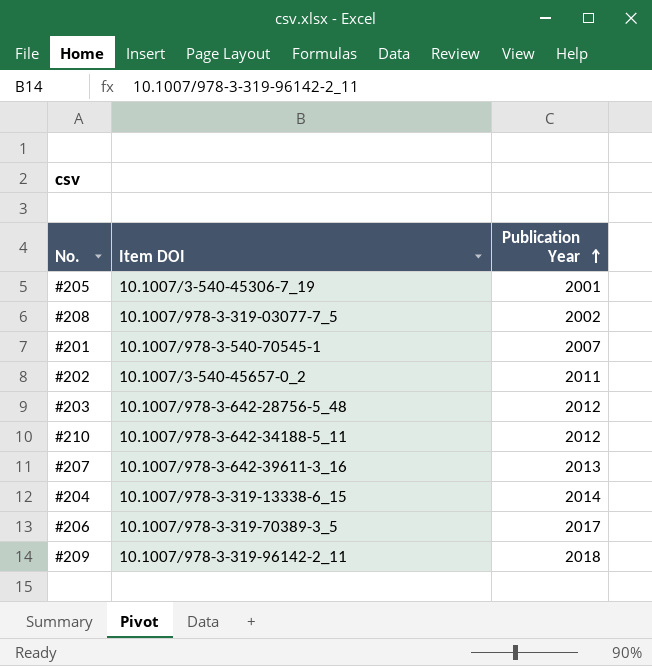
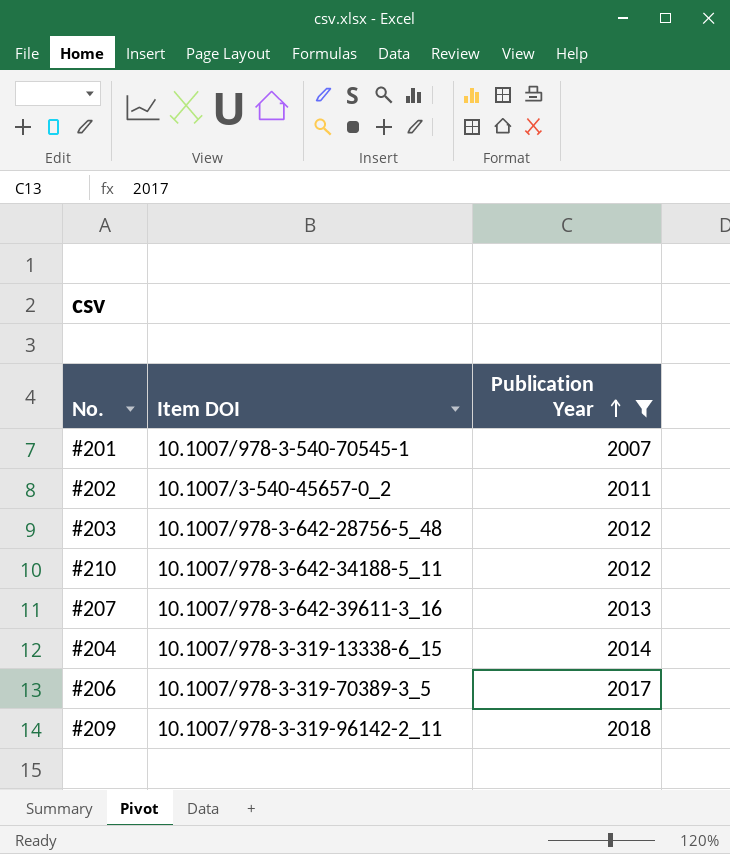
filter: none -> Publication Year >= 2007

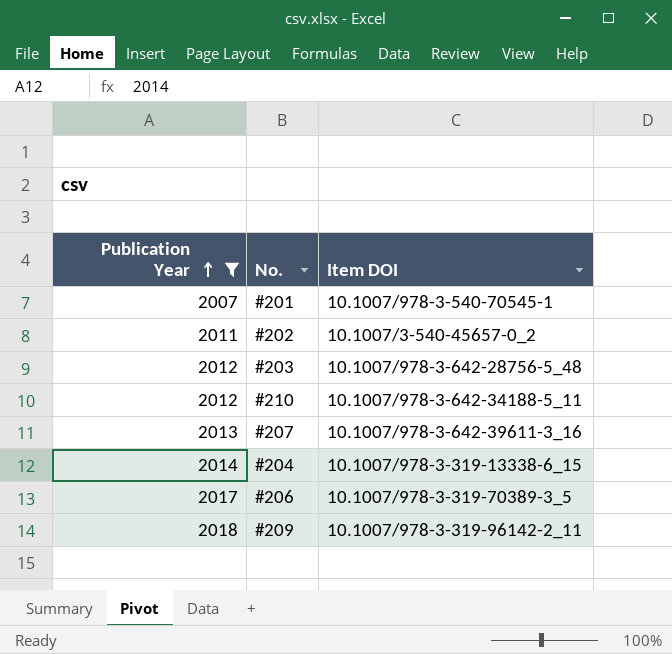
column Publication Year | position: 3 -> 1

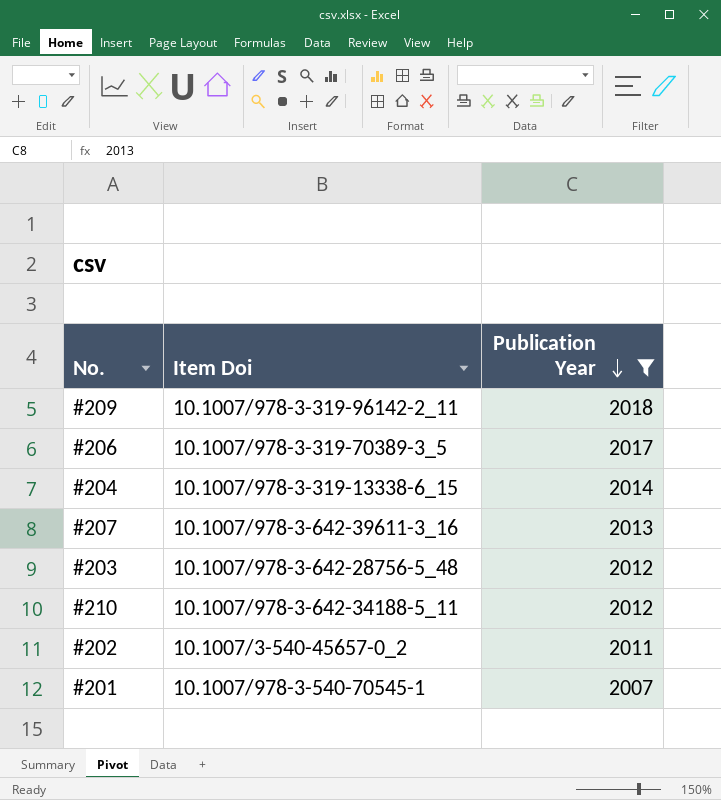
row order: Publication Year ascending -> Publication Year descending
column name: Item DOI -> Item Doi
column Publication Year | position: 1 -> 3

